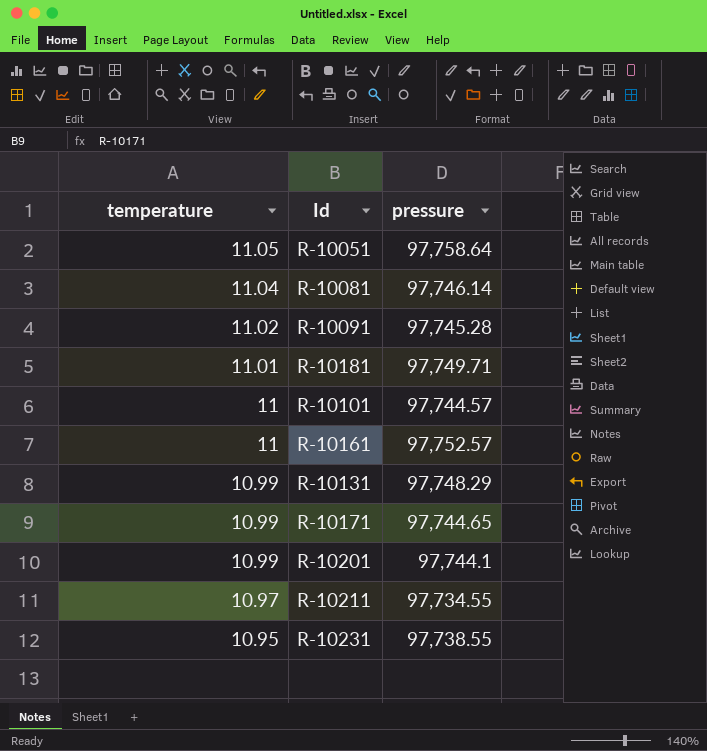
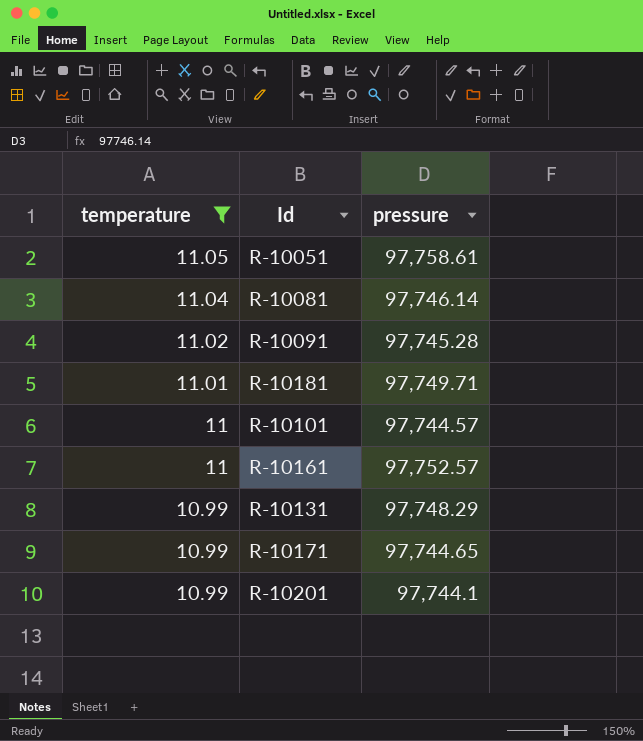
filter: none -> temperature >= 10.99
R-10051 | pressure: 97,758.64 -> 97,758.61

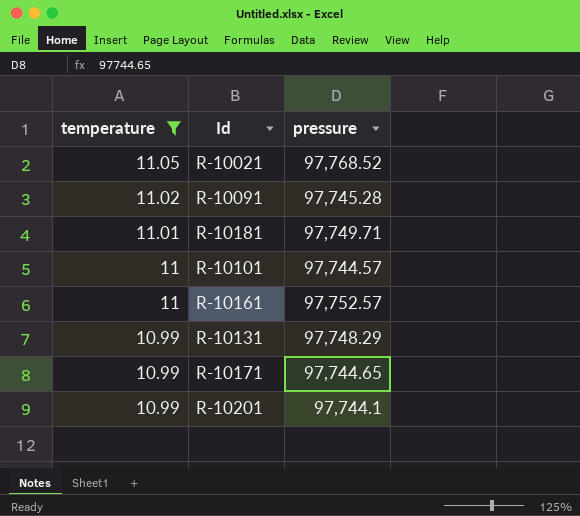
row R-10051: 11.05 | 97,758.61 -> none
row R-10081: 11.04 | 97,746.14 -> none
row R-10021: none -> 11.05 | 97,768.52

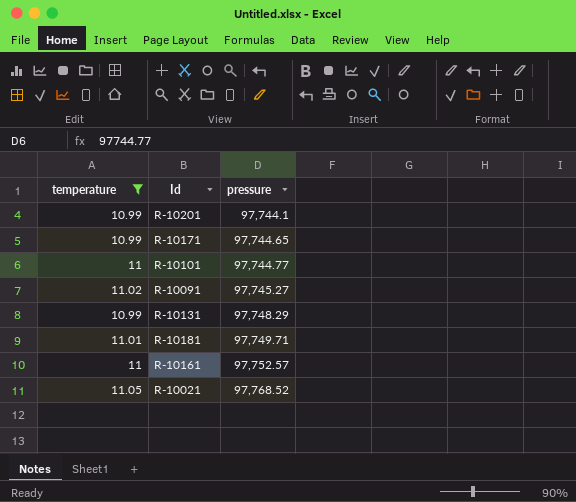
row order: temperature descending -> pressure ascending
R-10101 | pressure: 97,744.57 -> 97,744.77
R-10091 | pressure: 97,745.28 -> 97,745.27

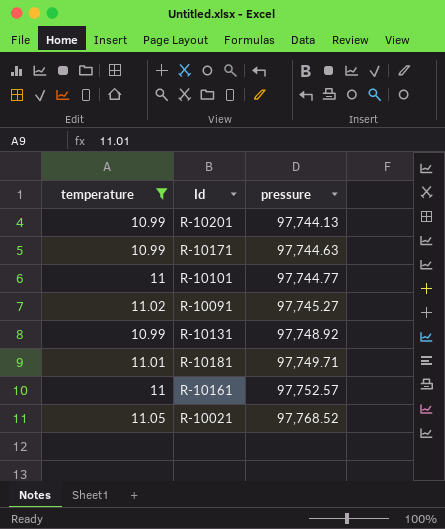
R-10201 | pressure: 97,744.1 -> 97,744.13
R-10171 | pressure: 97,744.65 -> 97,744.63
R-10131 | pressure: 97,748.29 -> 97,748.92

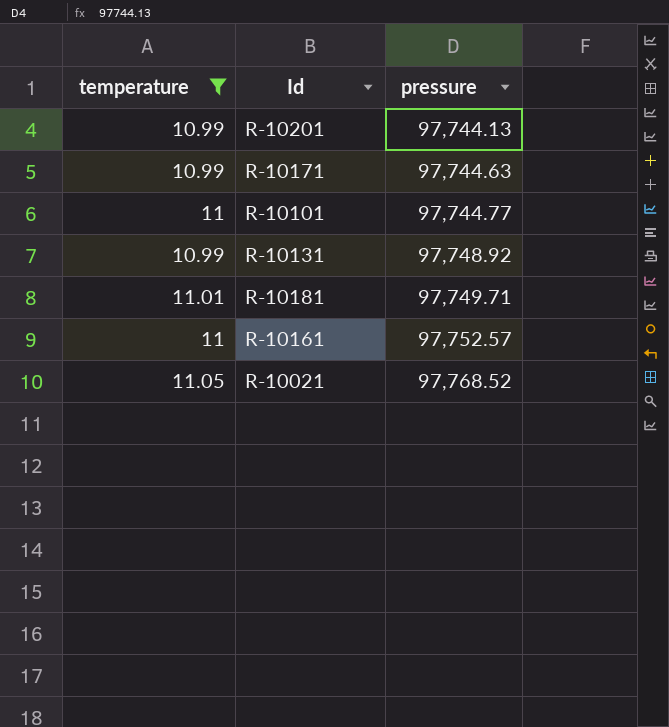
row R-10091: 11.02 | 97,745.27 -> none

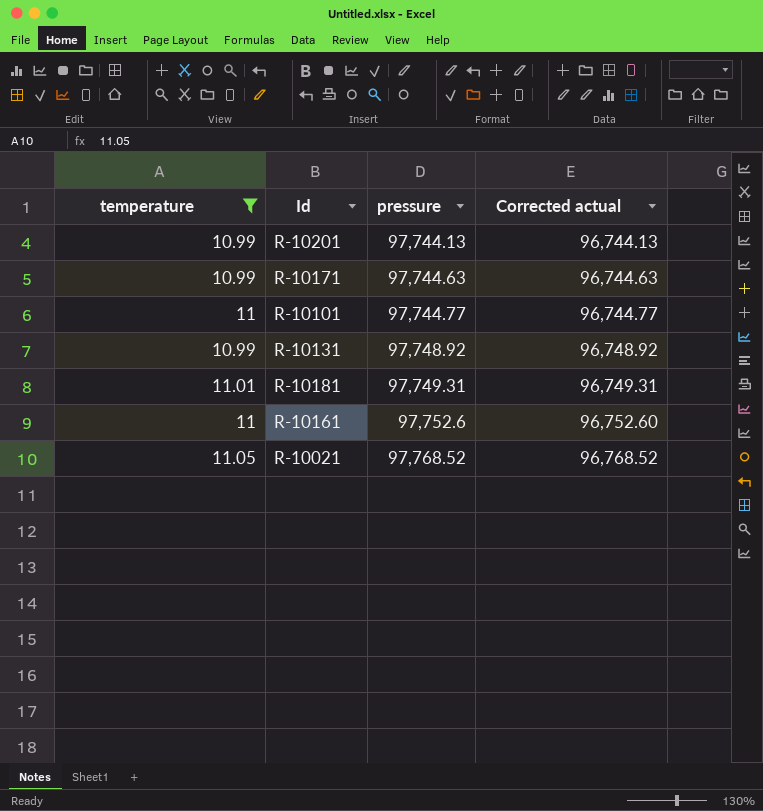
column Corrected actual | formula: none -> [pressure] - 1000
R-10181 | pressure: 97,749.71 -> 97,749.31
R-10161 | pressure: 97,752.57 -> 97,752.6

